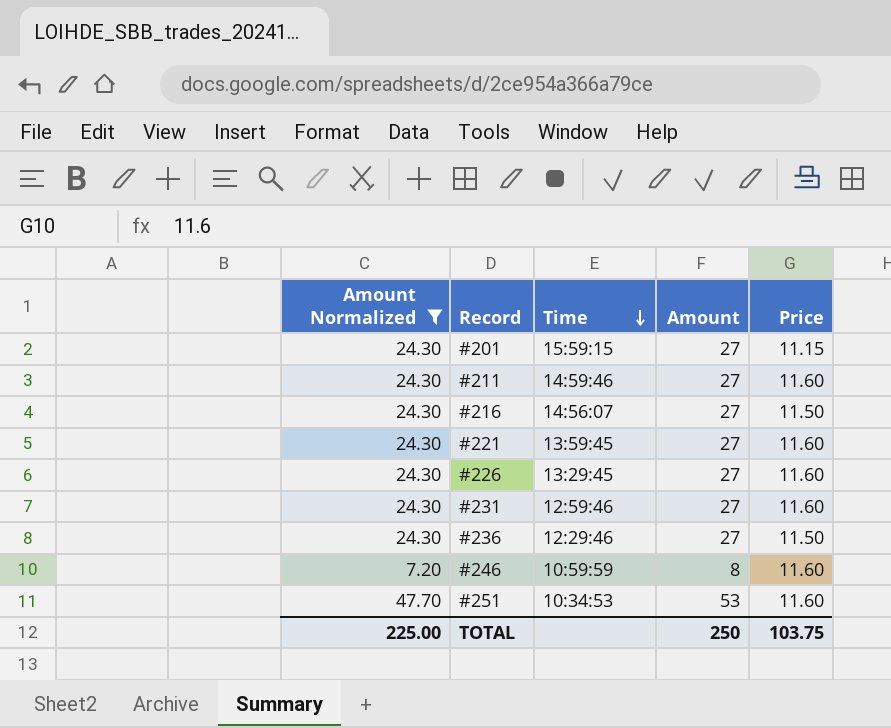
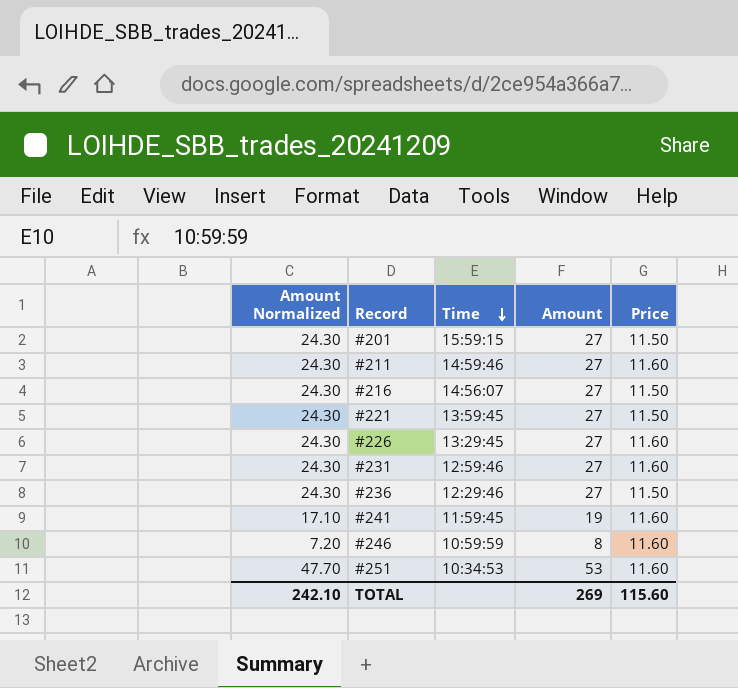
filter: Amount Normalized != 17.10 -> none
#201 | Price: 11.15 -> 11.50
#221 | Price: 11.60 -> 11.50
TOTAL | Amount Normalized: 225.00 -> 242.10
TOTAL | Amount: 250 -> 269
TOTAL | Price: 103.75 -> 115.60

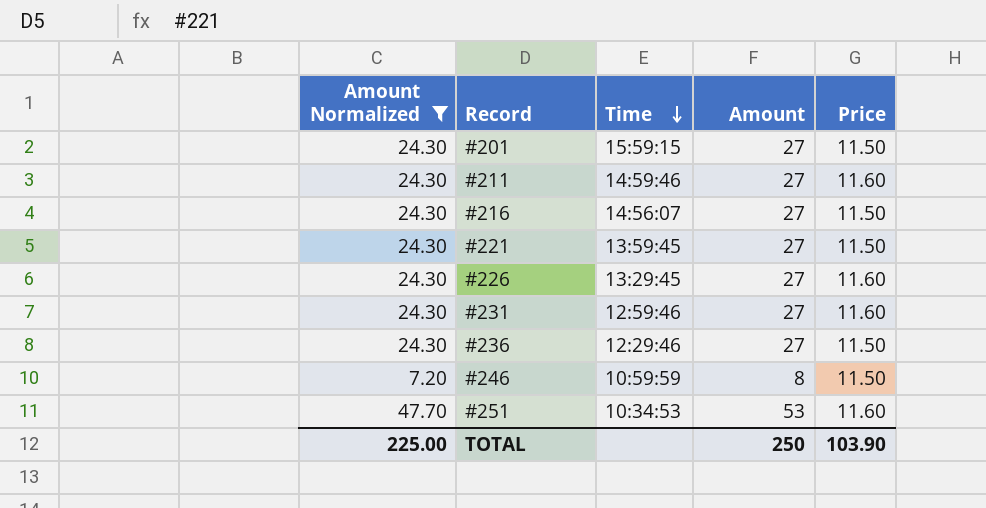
filter: none -> Amount Normalized != 17.10
#246 | Price: 11.60 -> 11.50
TOTAL | Amount Normalized: 242.10 -> 225.00
TOTAL | Amount: 269 -> 250
TOTAL | Price: 115.60 -> 103.90

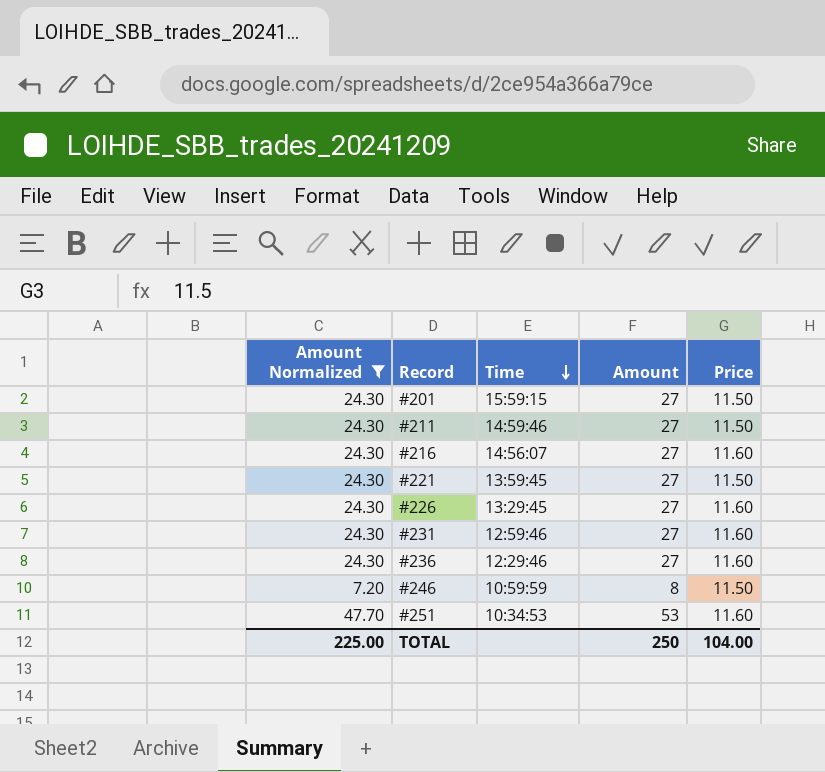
#211 | Price: 11.60 -> 11.50
#216 | Price: 11.50 -> 11.60
#236 | Price: 11.50 -> 11.60
TOTAL | Price: 103.90 -> 104.00

